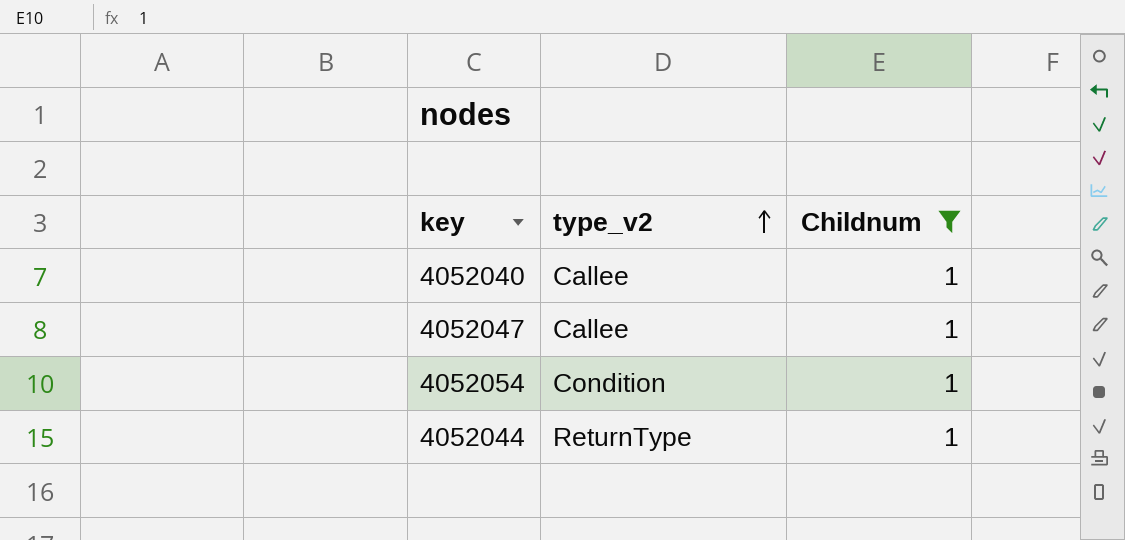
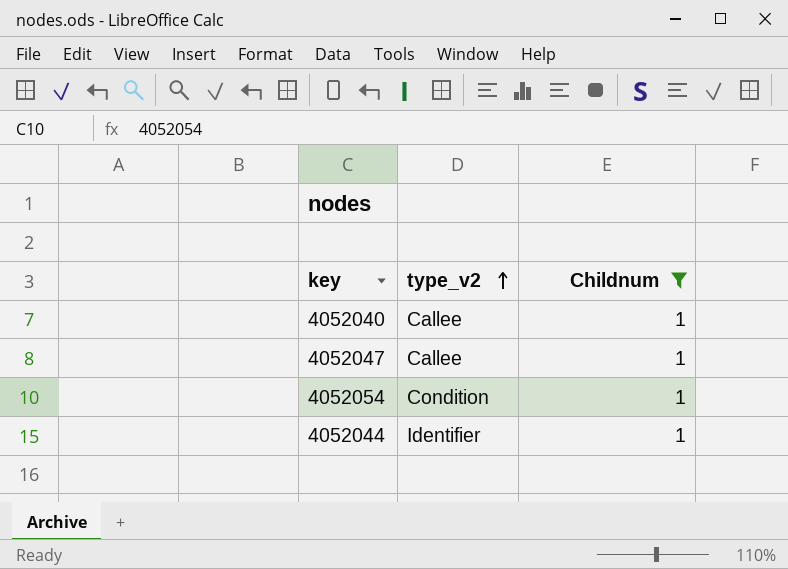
4052044 | type_v2: ReturnType -> Identifier

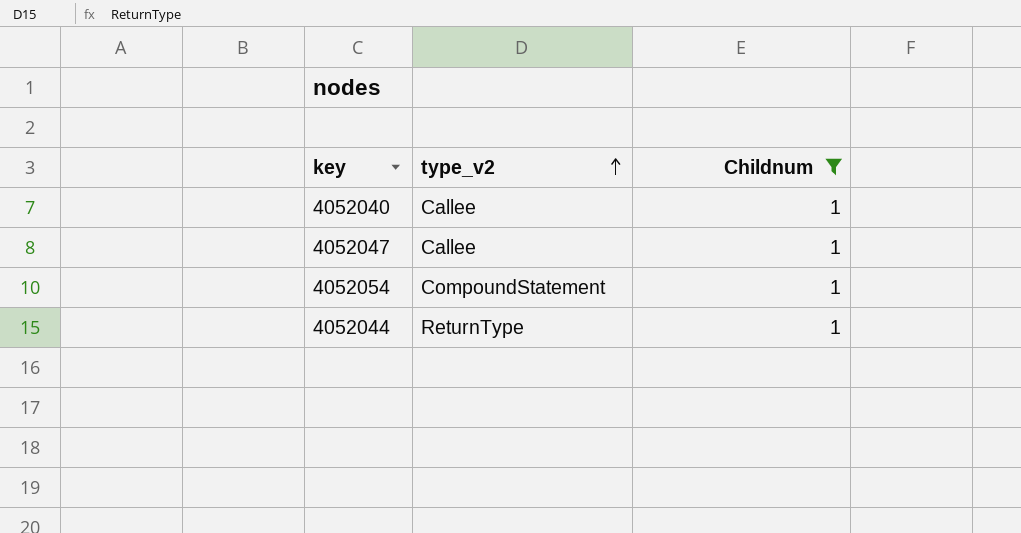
4052054 | type_v2: Condition -> CompoundStatement
4052044 | type_v2: Identifier -> ReturnType

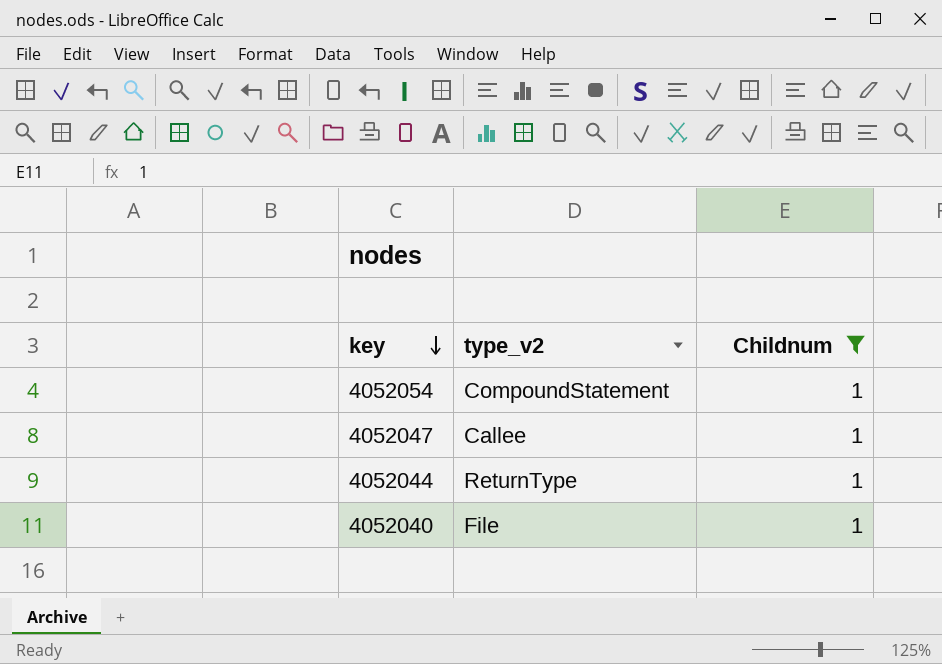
row order: type_v2 ascending -> key descending
4052040 | type_v2: Callee -> File

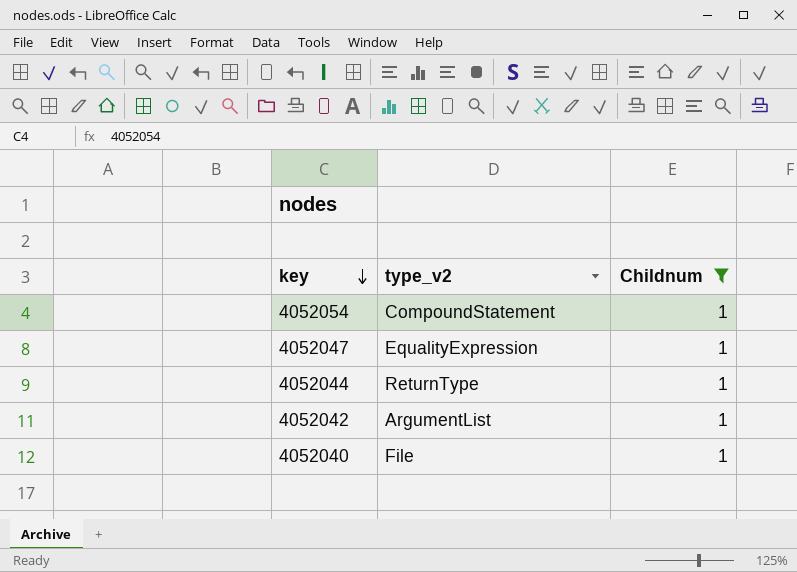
4052047 | type_v2: Callee -> EqualityExpression
row 4052042: none -> ArgumentList | 1

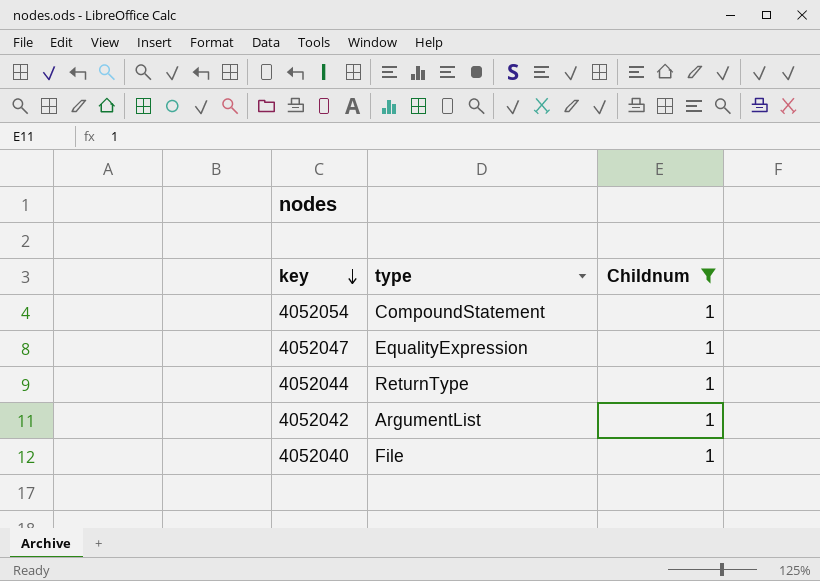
column name: type_v2 -> type

